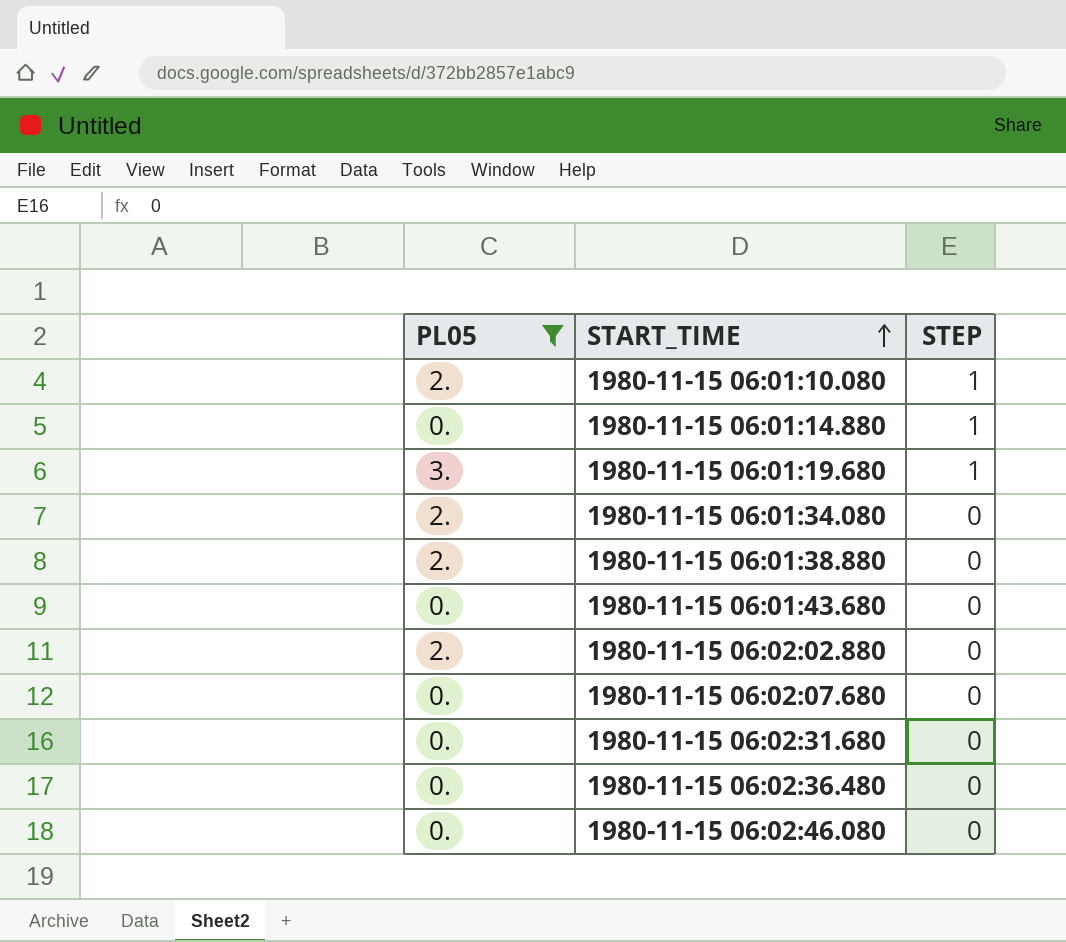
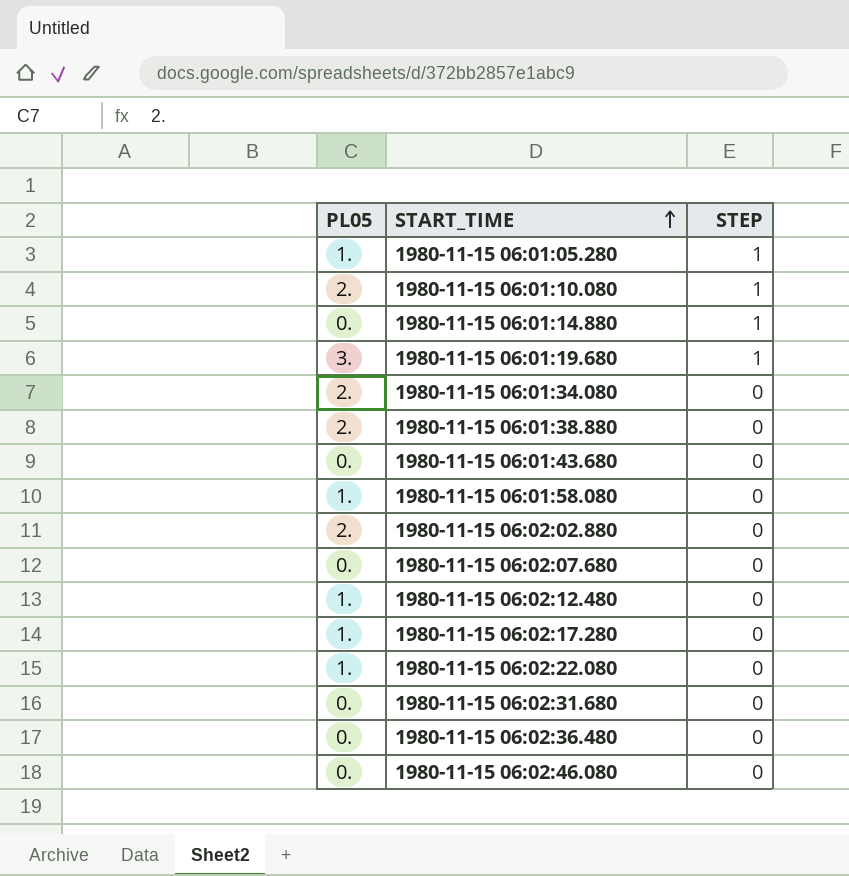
filter: PL05 != 1. -> none

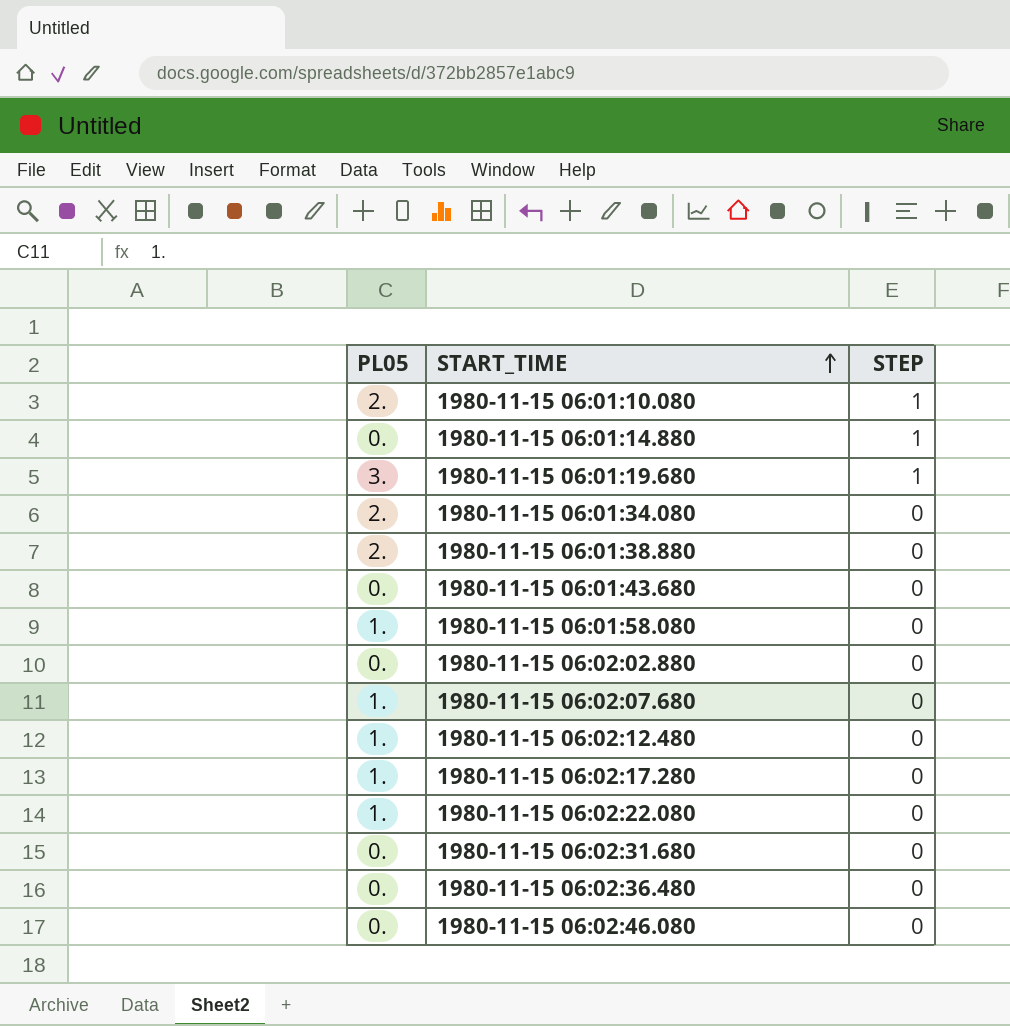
row 1980-11-15 06:01:05.280: 1. | 1 -> none
1980-11-15 06:02:02.880 | PL05: 2. -> 0.
1980-11-15 06:02:07.680 | PL05: 0. -> 1.

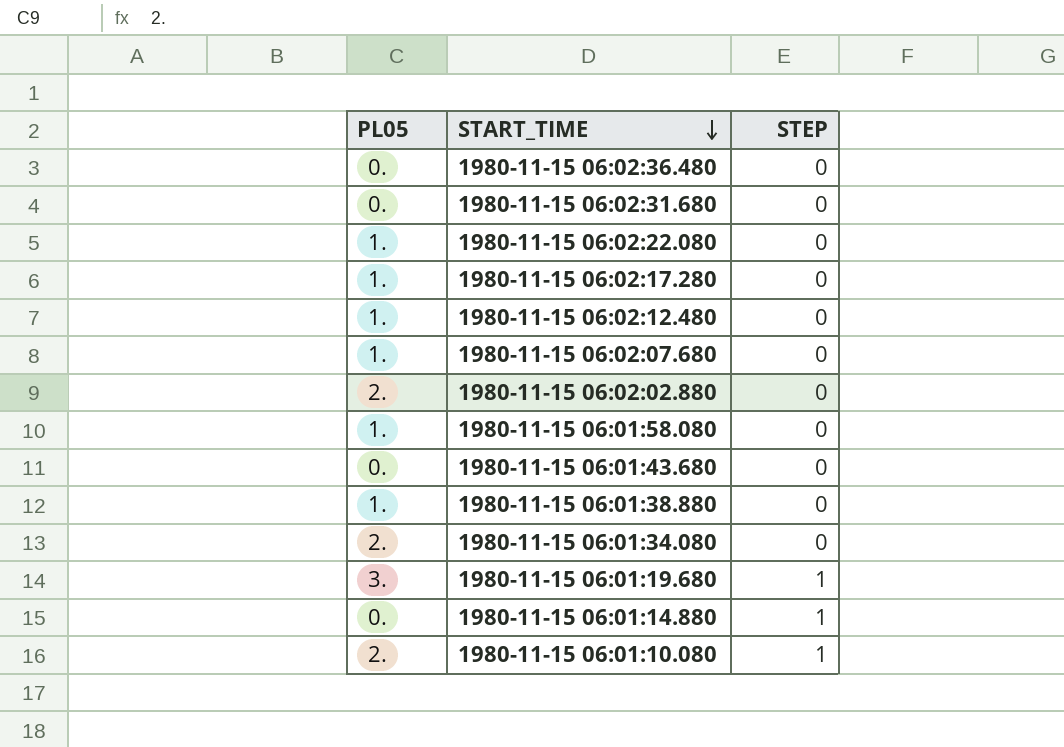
row order: START_TIME ascending -> START_TIME descending
row 1980-11-15 06:02:46.080: 0. | 0 -> none
1980-11-15 06:02:02.880 | PL05: 0. -> 2.
1980-11-15 06:01:38.880 | PL05: 2. -> 1.

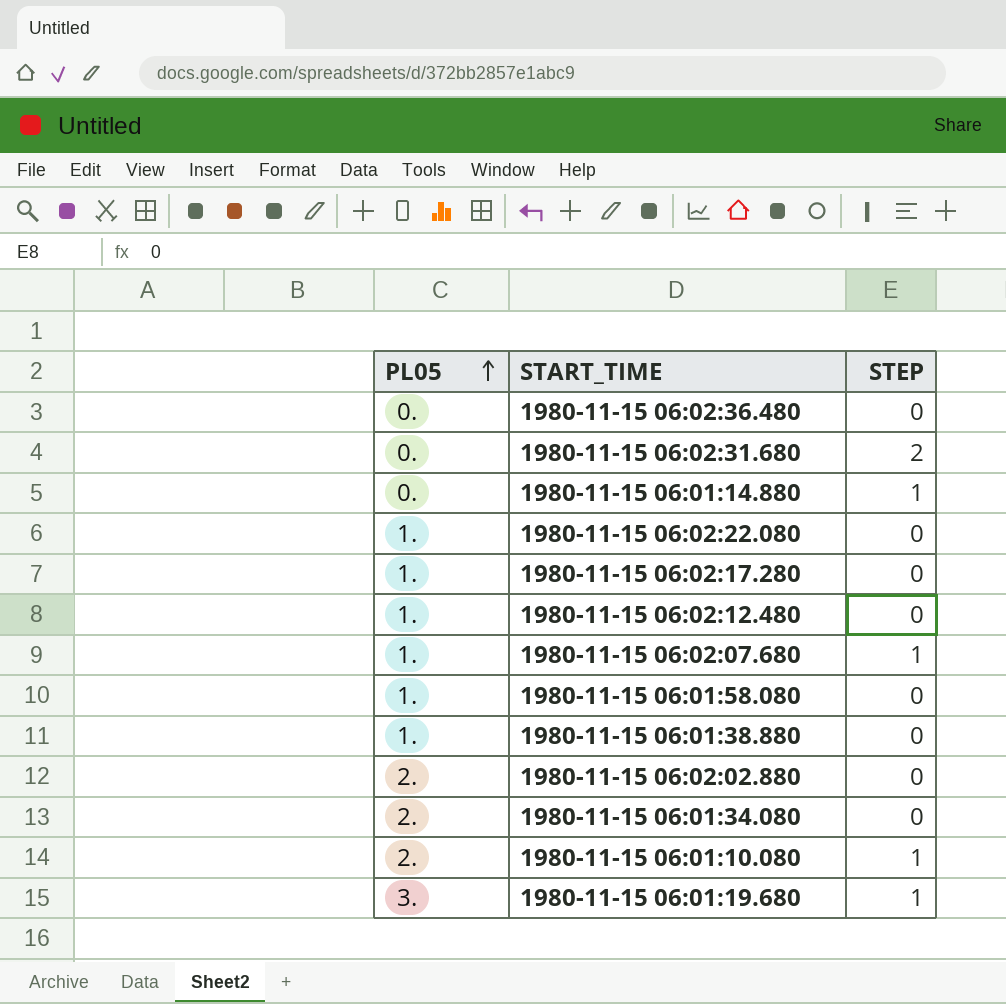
row order: START_TIME descending -> PL05 ascending
row 1980-11-15 06:01:43.680: 0. | 0 -> none
1980-11-15 06:02:31.680 | STEP: 0 -> 2
1980-11-15 06:02:07.680 | STEP: 0 -> 1

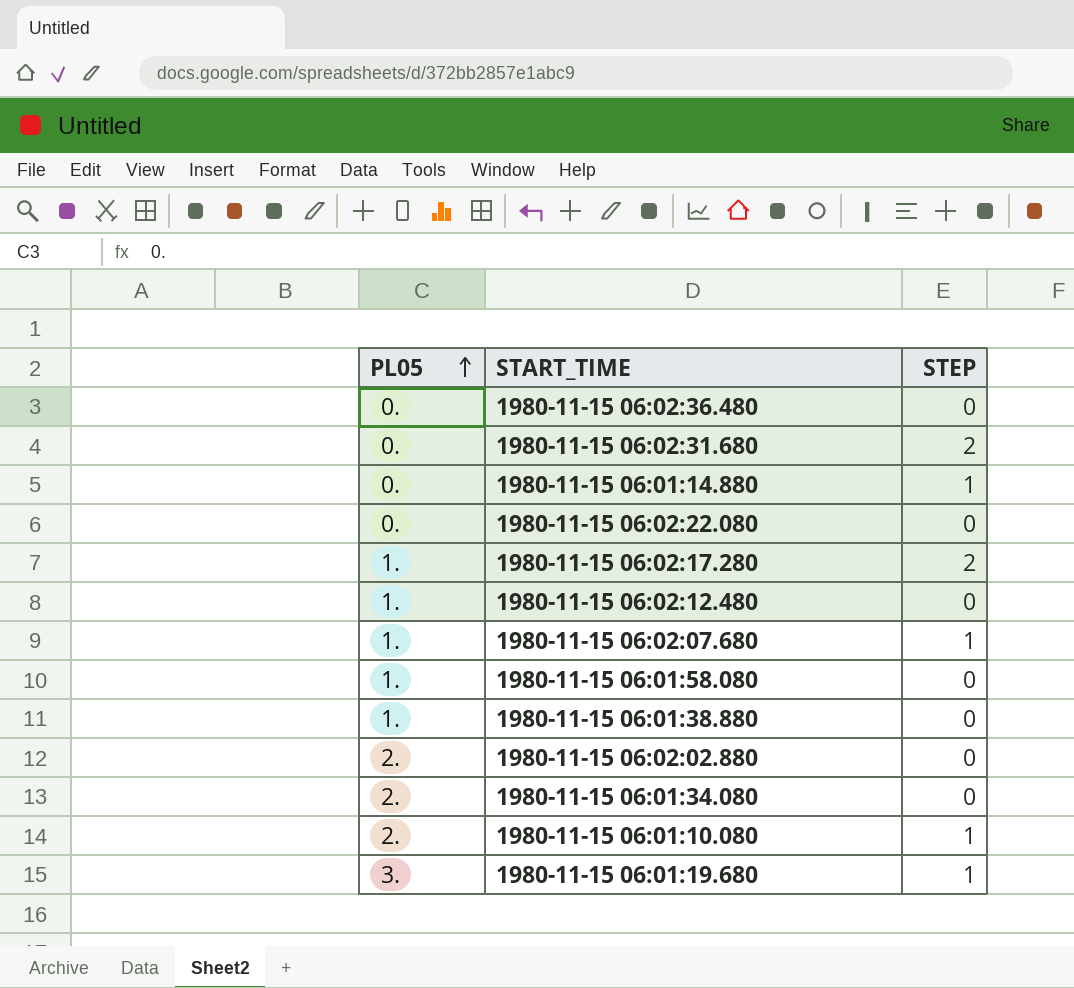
1980-11-15 06:02:22.080 | PL05: 1. -> 0.
1980-11-15 06:02:17.280 | STEP: 0 -> 2

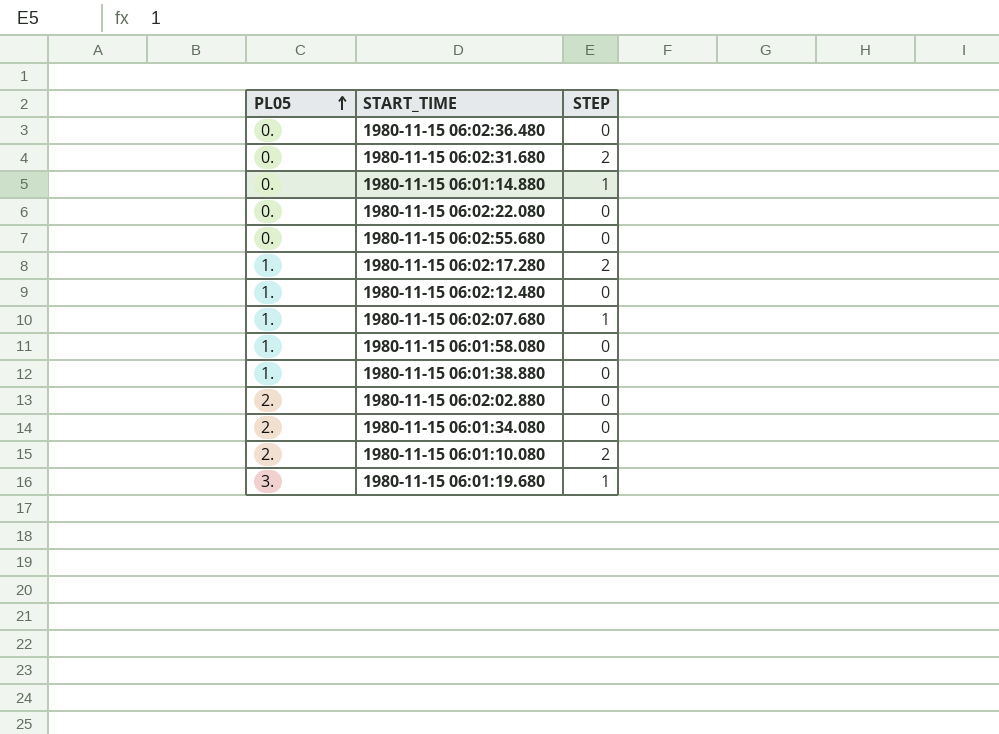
row 1980-11-15 06:02:55.680: none -> 0. | 0
1980-11-15 06:01:10.080 | STEP: 1 -> 2

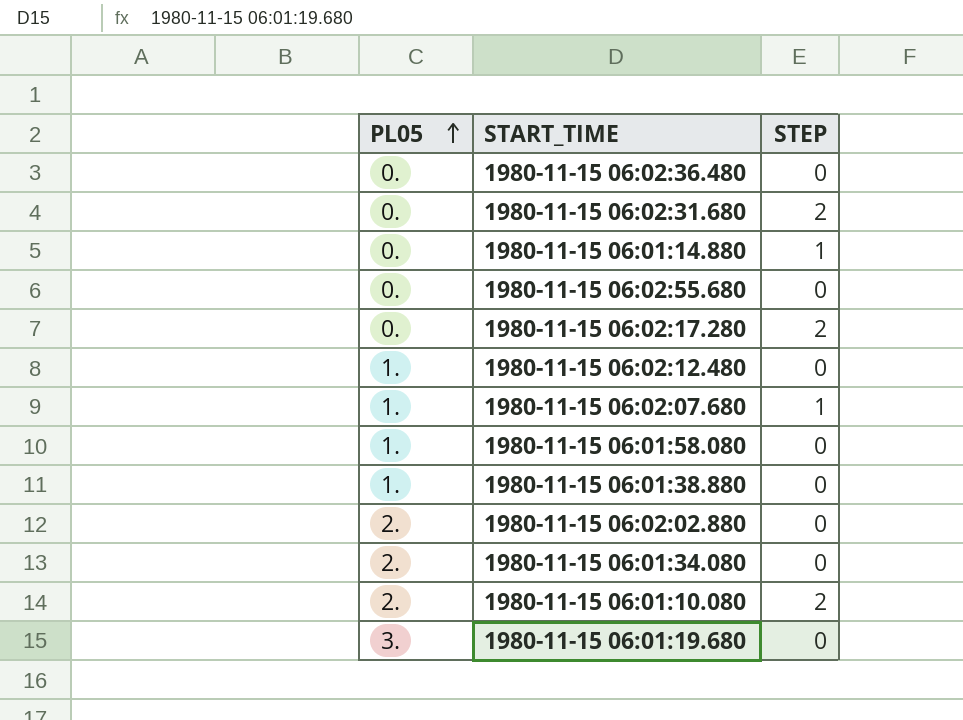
row 1980-11-15 06:02:22.080: 0. | 0 -> none
1980-11-15 06:02:17.280 | PL05: 1. -> 0.
1980-11-15 06:01:19.680 | STEP: 1 -> 0

